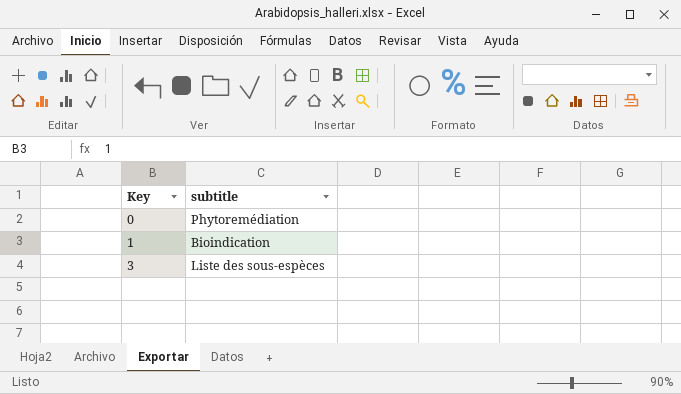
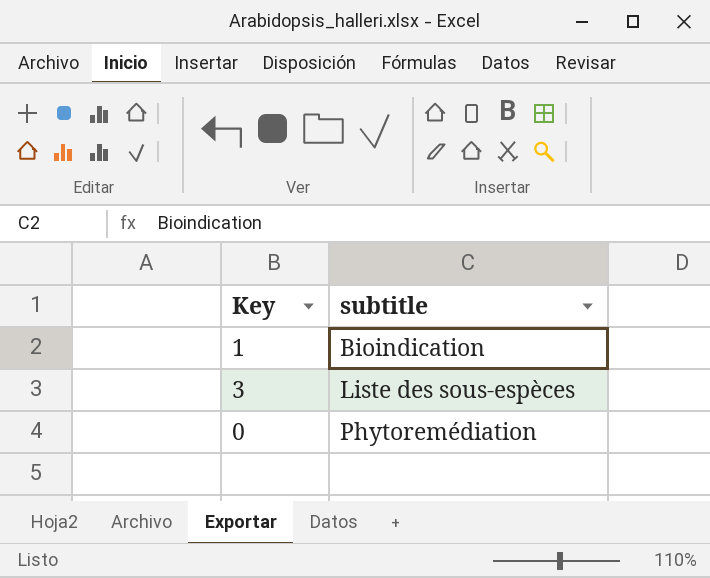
row order: Key ascending -> subtitle ascending

